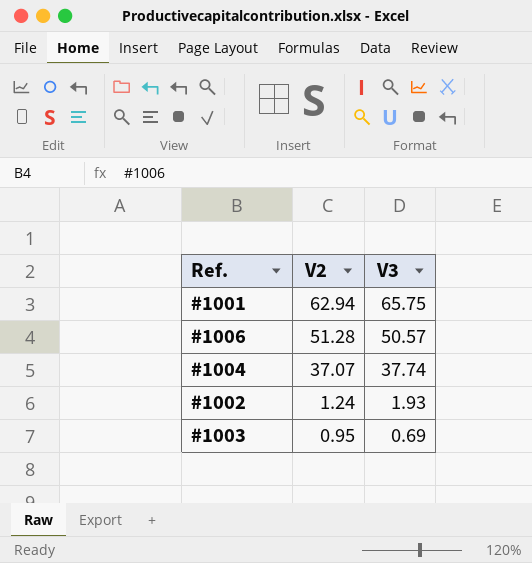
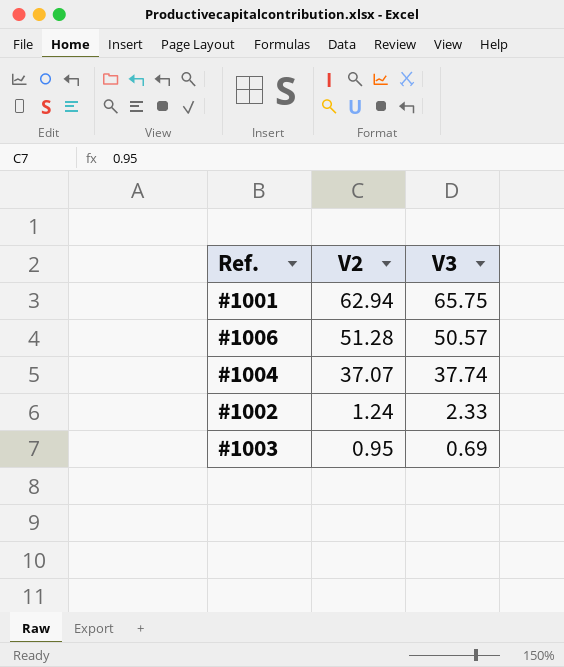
#1002 | V3: 1.93 -> 2.33

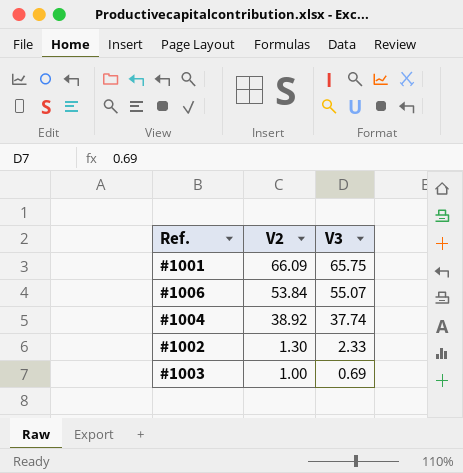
#1001 | V2: 62.94 -> 66.09
#1006 | V2: 51.28 -> 53.84
#1006 | V3: 50.57 -> 55.07
#1004 | V2: 37.07 -> 38.92
#1002 | V2: 1.24 -> 1.30
#1003 | V2: 0.95 -> 1.00

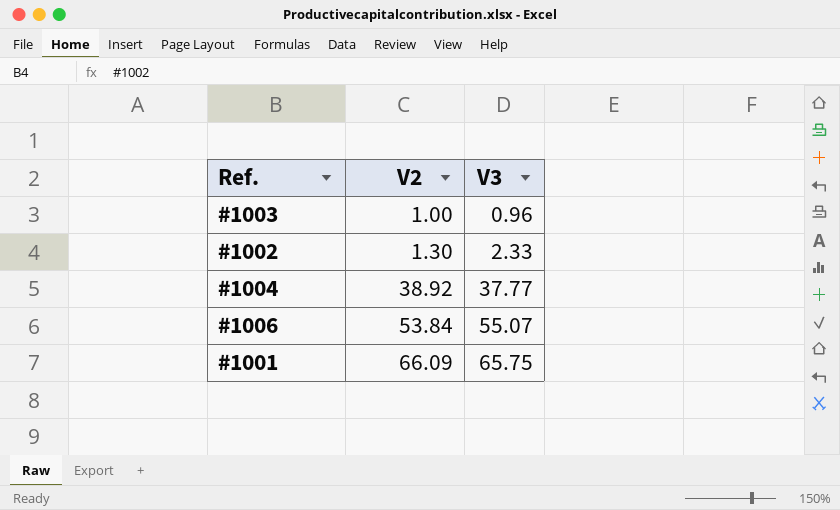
row order: V2 descending -> V2 ascending
#1003 | V3: 0.69 -> 0.96
#1004 | V3: 37.74 -> 37.77

